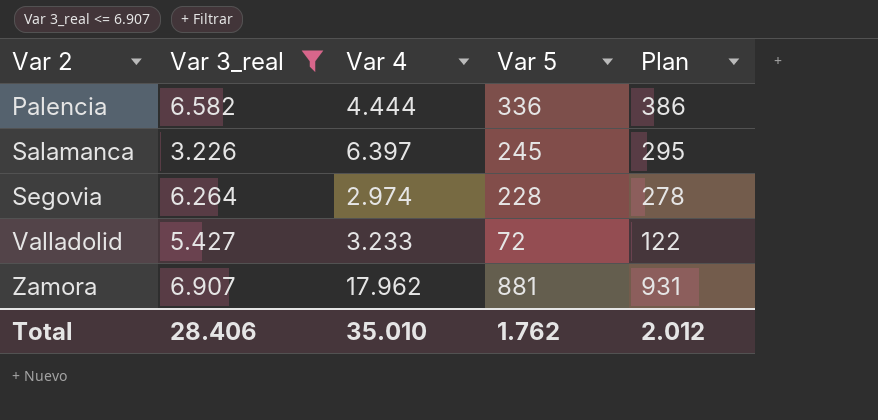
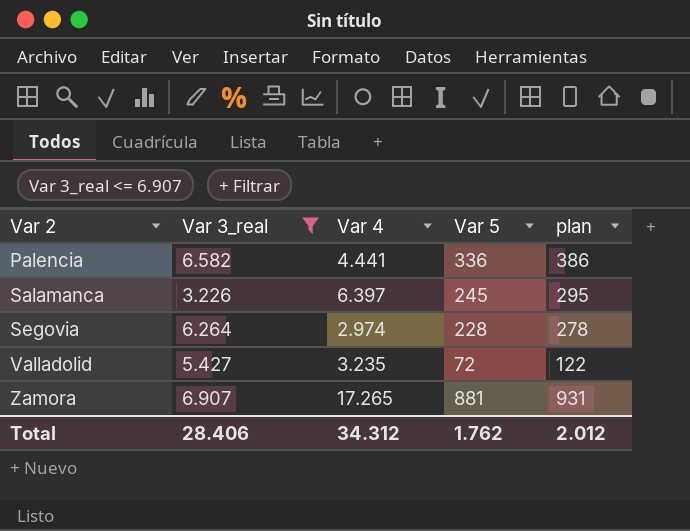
column name: Plan -> plan
Palencia | Var 4: 4.444 -> 4.441
Valladolid | Var 4: 3.233 -> 3.235
Zamora | Var 4: 17.962 -> 17.265
Total | Var 4: 35.010 -> 34.312

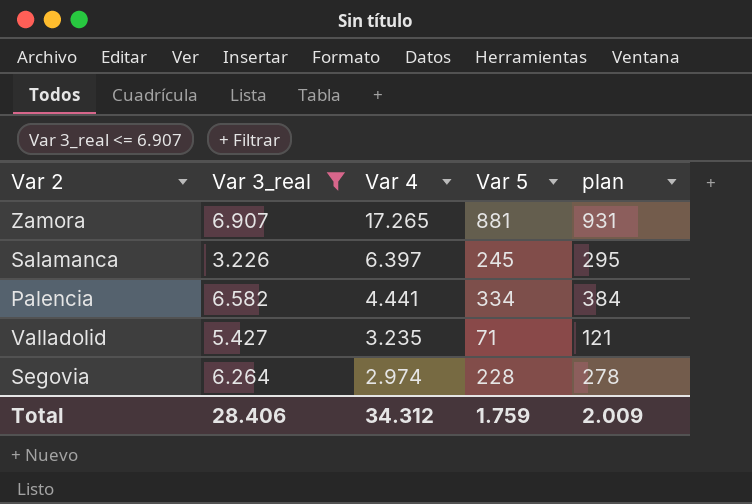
row order: Var 2 ascending -> Var 4 descending
Palencia | Var 5: 336 -> 334
Palencia | plan: 386 -> 384
Valladolid | Var 5: 72 -> 71
Valladolid | plan: 122 -> 121
Total | Var 5: 1.762 -> 1.759
Total | plan: 2.012 -> 2.009

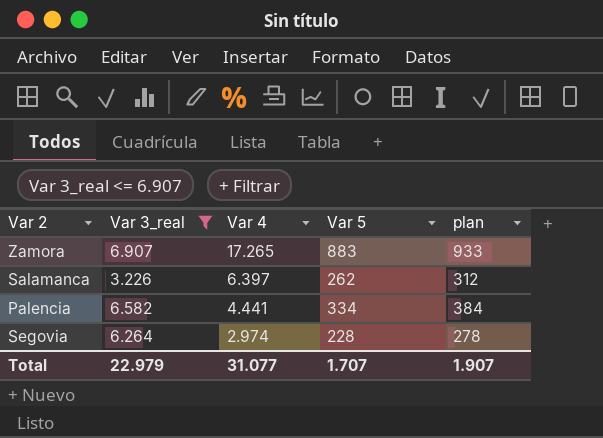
row Valladolid: 5.427 | 3.235 | 71 | 121 -> none
Zamora | Var 5: 881 -> 883
Zamora | plan: 931 -> 933
Salamanca | Var 5: 245 -> 262
Salamanca | plan: 295 -> 312
Total | Var 3_real: 28.406 -> 22.979
Total | Var 4: 34.312 -> 31.077
Total | Var 5: 1.759 -> 1.707
Total | plan: 2.009 -> 1.907

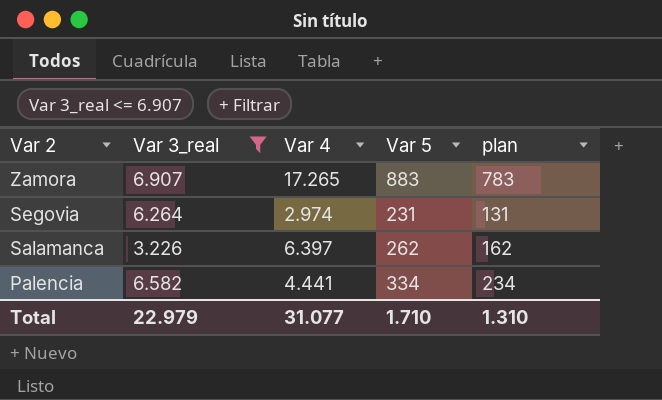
row order: Var 4 descending -> Var 2 descending
column plan | formula: [Var 5] + 50 -> [Var 5] - 100
Segovia | Var 5: 228 -> 231
Total | Var 5: 1.707 -> 1.710
Total | plan: 1.907 -> 1.310

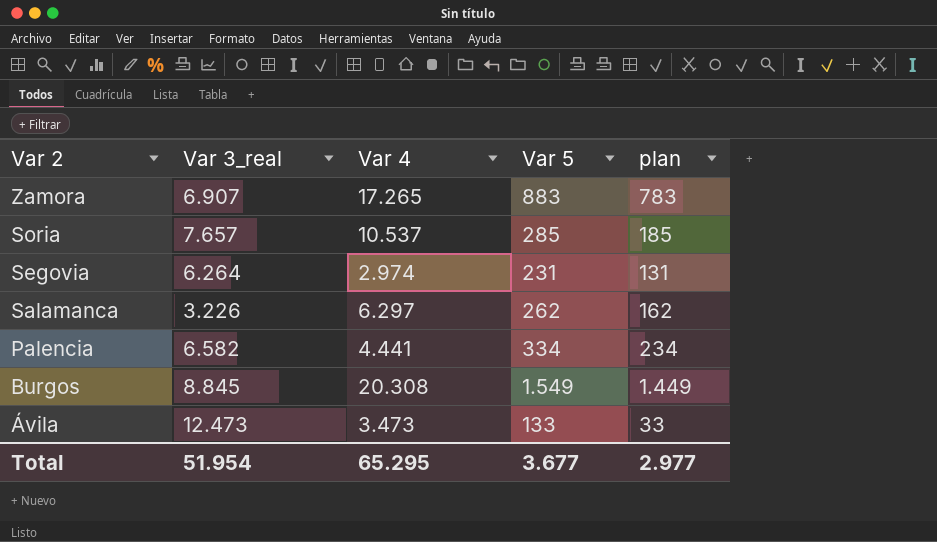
filter: Var 3_real <= 6.907 -> none
Salamanca | Var 4: 6.397 -> 6.297
Total | Var 3_real: 22.979 -> 51.954
Total | Var 4: 31.077 -> 65.295
Total | Var 5: 1.710 -> 3.677
Total | plan: 1.310 -> 2.977

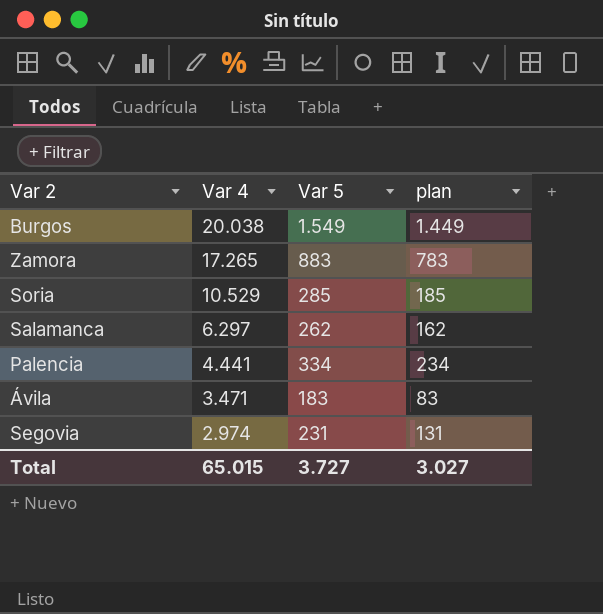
row order: Var 2 descending -> Var 4 descending
column Var 3_real | position: 2 -> none
Burgos | Var 4: 20.308 -> 20.038
Soria | Var 4: 10.537 -> 10.529
Ávila | Var 4: 3.473 -> 3.471
Ávila | Var 5: 133 -> 183
Ávila | plan: 33 -> 83
Total | Var 4: 65.295 -> 65.015
Total | Var 5: 3.677 -> 3.727
Total | plan: 2.977 -> 3.027

